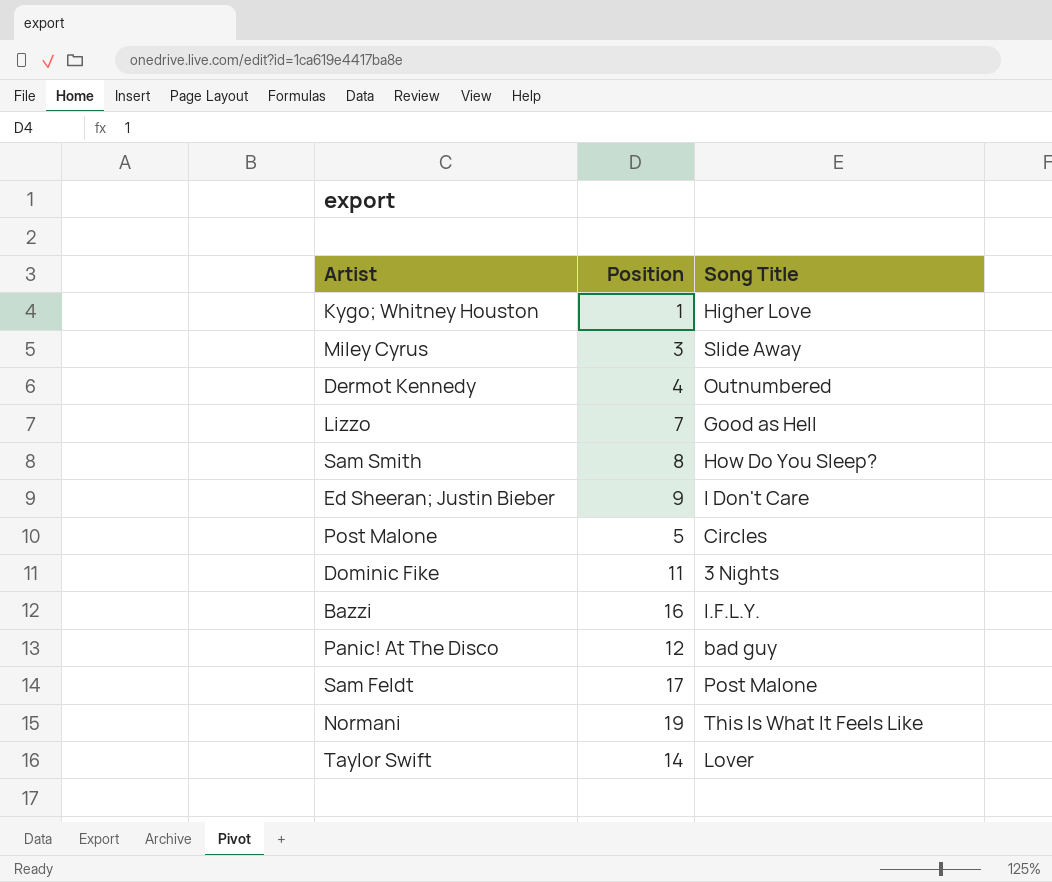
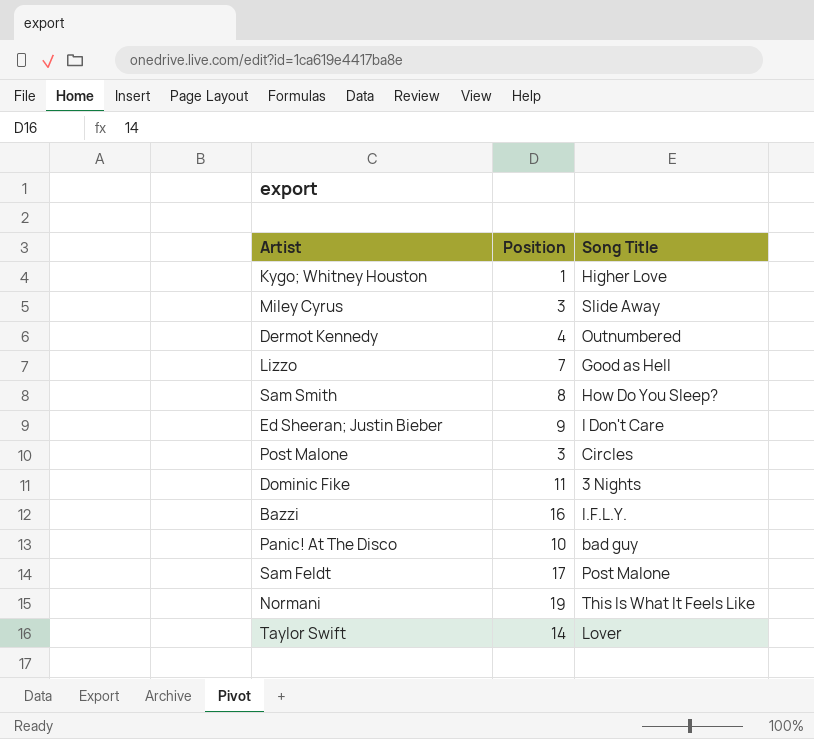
Post Malone | Position: 5 -> 3
Panic! At The Disco | Position: 12 -> 10

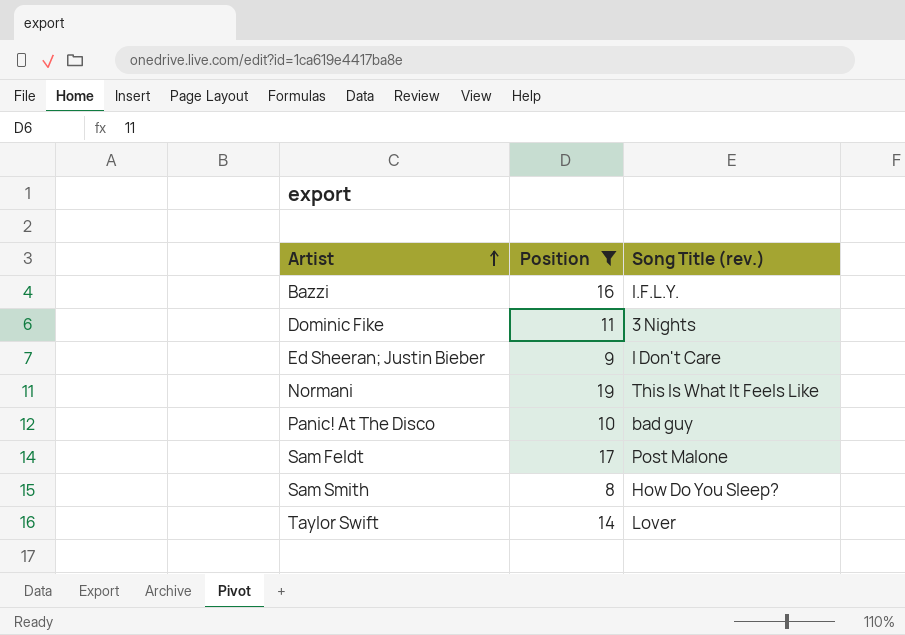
filter: none -> Position >= 8
row order: none -> Artist ascending
column name: Song Title -> Song Title (rev.)

